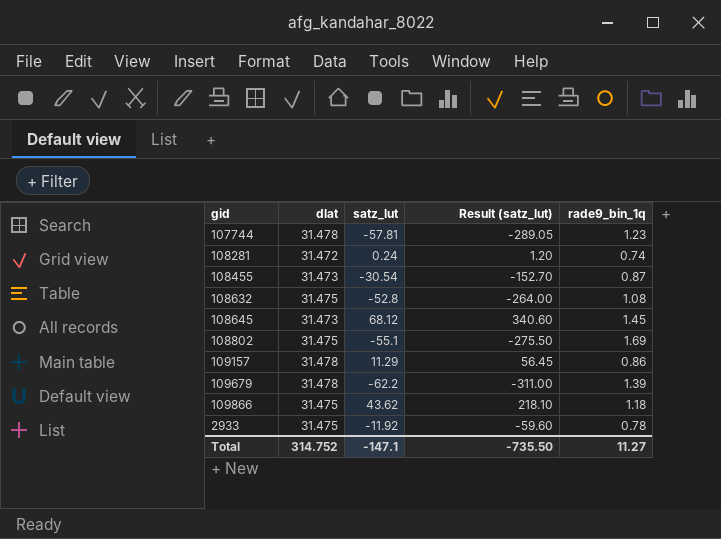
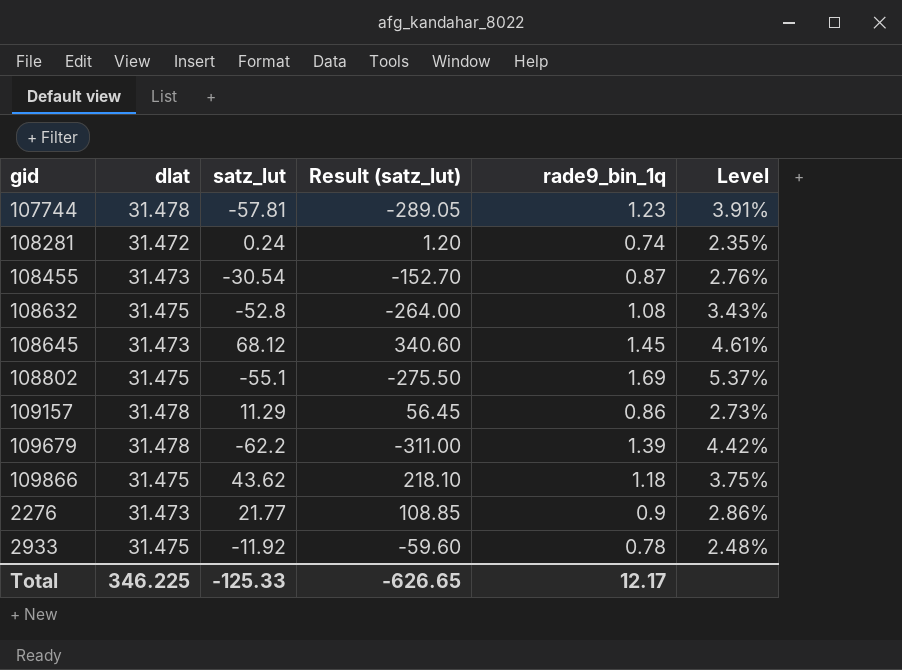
column Level | formula: none -> [rade9_bin_1q] / [dlat]
row 2276: none -> 31.473 | 21.77 | 108.85 | 0.9 | 2.86%
Total | dlat: 314.752 -> 346.225
Total | satz_lut: -147.1 -> -125.33
Total | Result (satz_lut): -735.50 -> -626.65
Total | rade9_bin_1q: 11.27 -> 12.17

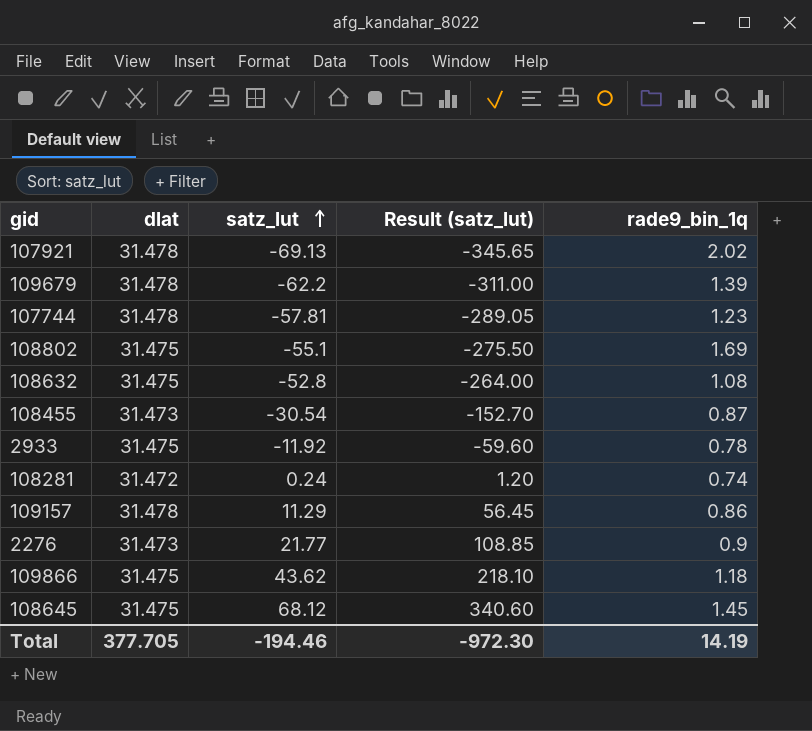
row order: none -> satz_lut ascending
column Level | formula: [rade9_bin_1q] / [dlat] -> none
row 107921: none -> 31.478 | -69.13 | -345.65 | 2.02
108645 | dlat: 31.473 -> 31.475
Total | dlat: 346.225 -> 377.705
Total | satz_lut: -125.33 -> -194.46
Total | Result (satz_lut): -626.65 -> -972.30
Total | rade9_bin_1q: 12.17 -> 14.19

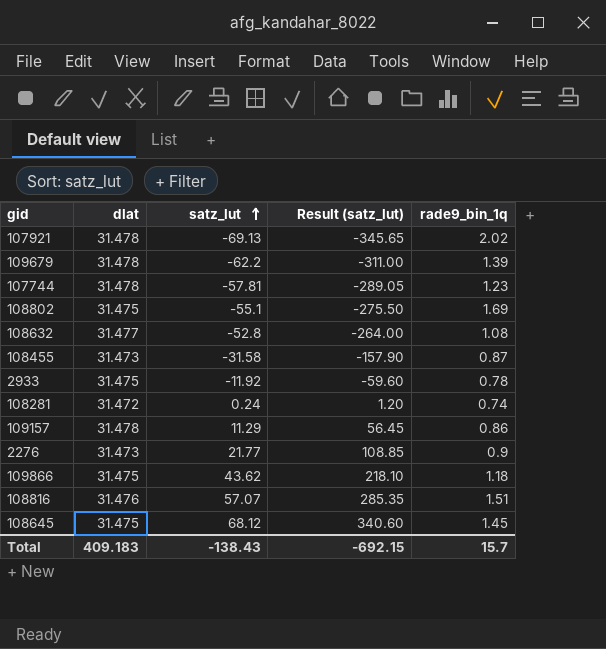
108632 | dlat: 31.475 -> 31.477
108455 | satz_lut: -30.54 -> -31.58
108455 | Result (satz_lut): -152.70 -> -157.90
row 108816: none -> 31.476 | 57.07 | 285.35 | 1.51
Total | dlat: 377.705 -> 409.183
Total | satz_lut: -194.46 -> -138.43
Total | Result (satz_lut): -972.30 -> -692.15
Total | rade9_bin_1q: 14.19 -> 15.7

